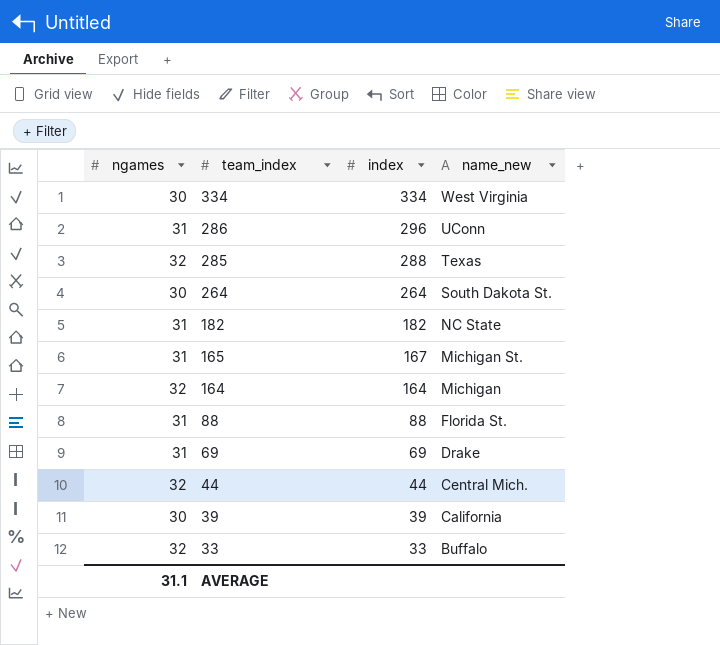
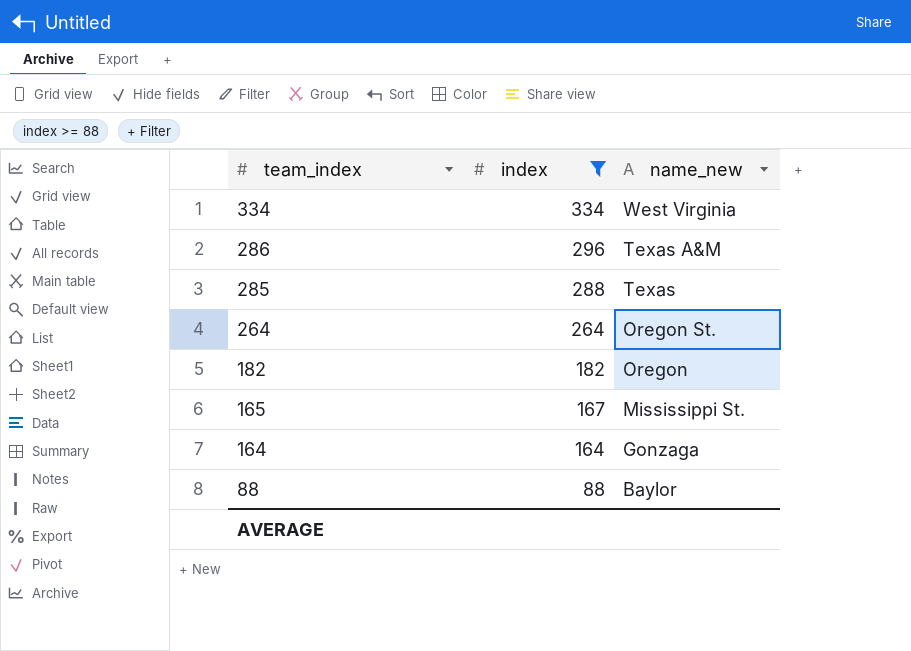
filter: none -> index >= 88
column ngames | position: 1 -> none
286 | name_new: UConn -> Texas A&M
264 | name_new: South Dakota St. -> Oregon St.
182 | name_new: NC State -> Oregon
165 | name_new: Michigan St. -> Mississippi St.
164 | name_new: Michigan -> Gonzaga
88 | name_new: Florida St. -> Baylor

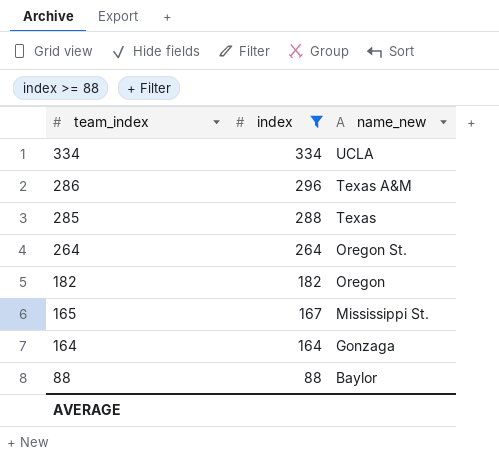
334 | name_new: West Virginia -> UCLA

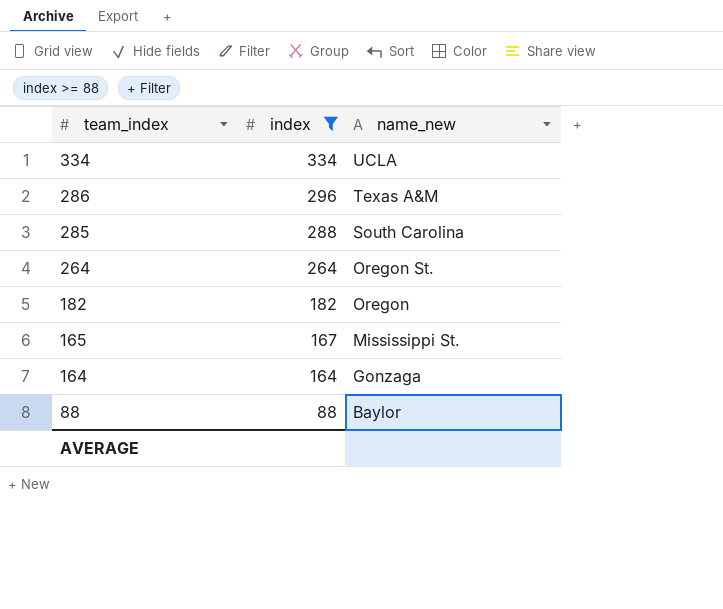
285 | name_new: Texas -> South Carolina

